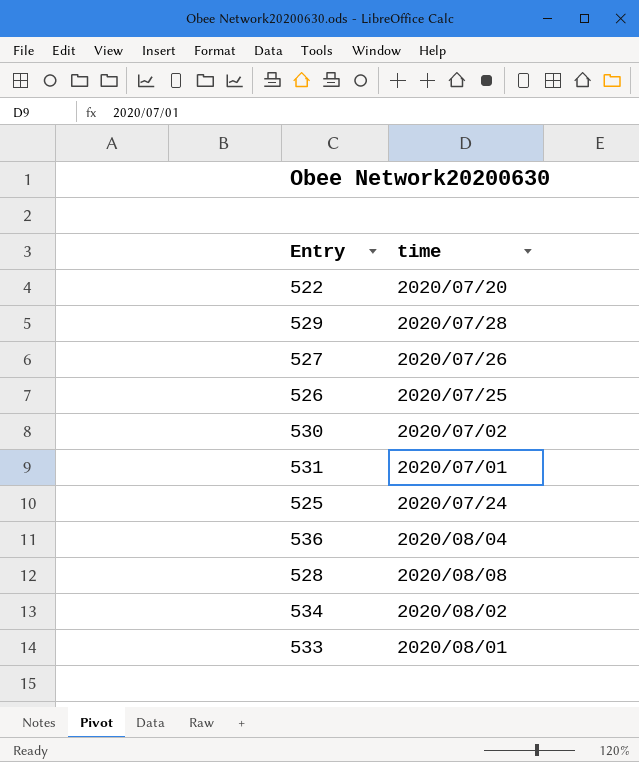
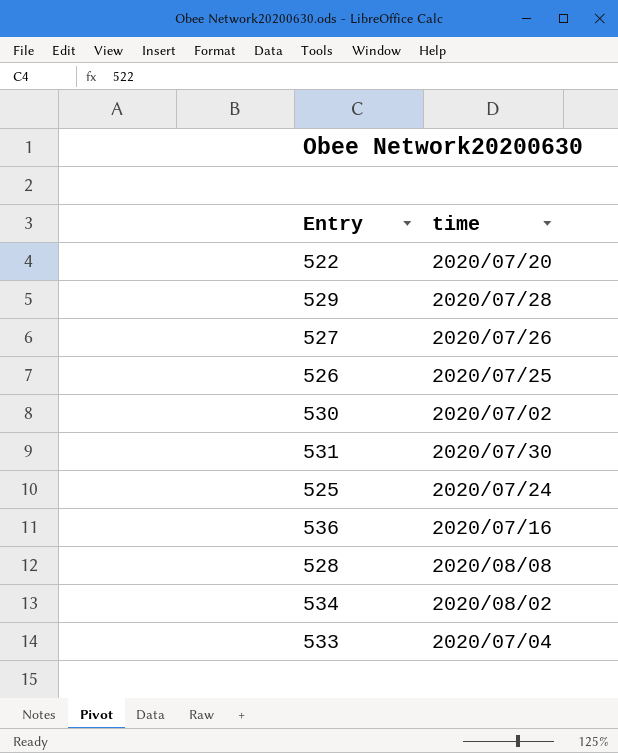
531 | time: 2020/07/01 -> 2020/07/30
536 | time: 2020/08/04 -> 2020/07/16
533 | time: 2020/08/01 -> 2020/07/04

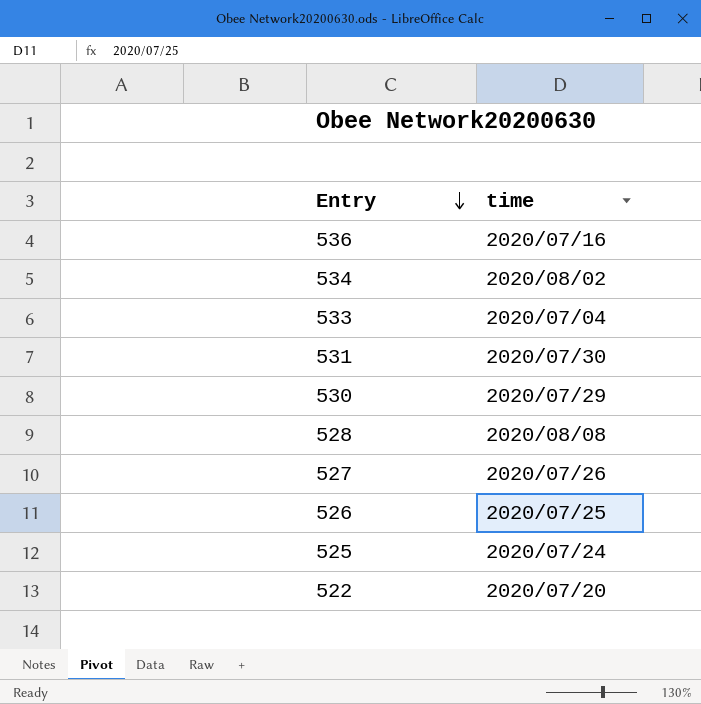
row order: none -> Entry descending
row 529: 2020/07/28 -> none
530 | time: 2020/07/02 -> 2020/07/29

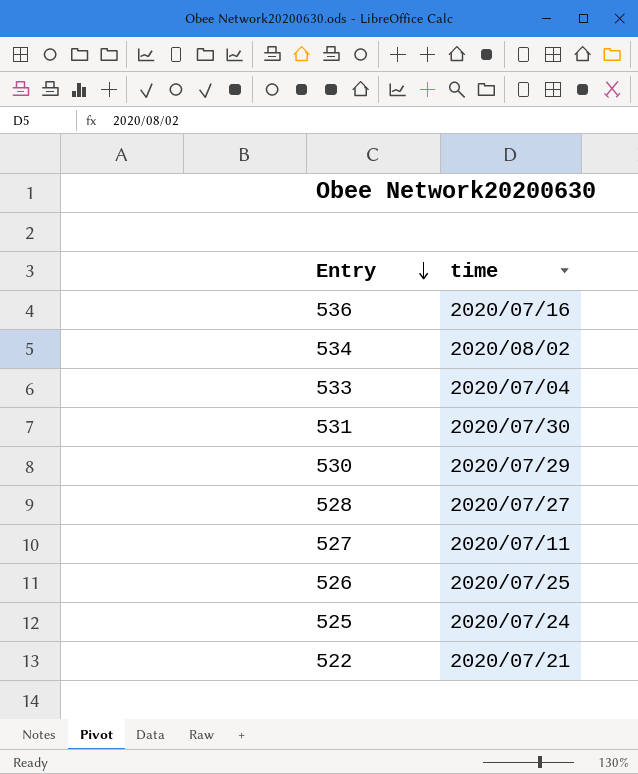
528 | time: 2020/08/08 -> 2020/07/27
527 | time: 2020/07/26 -> 2020/07/11
522 | time: 2020/07/20 -> 2020/07/21

